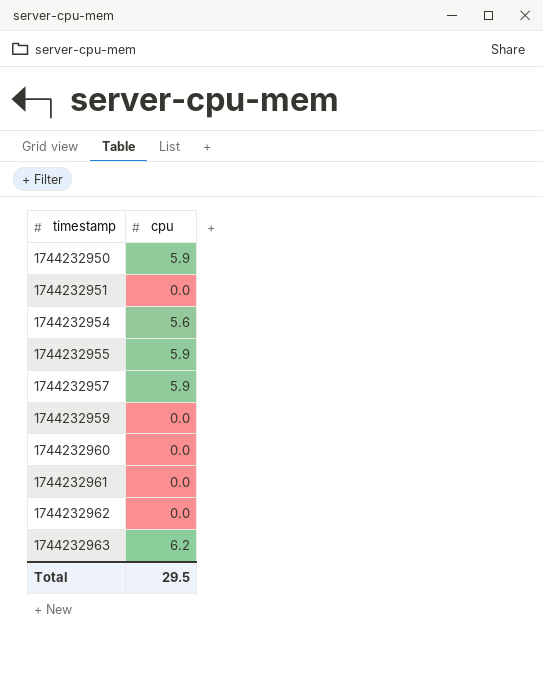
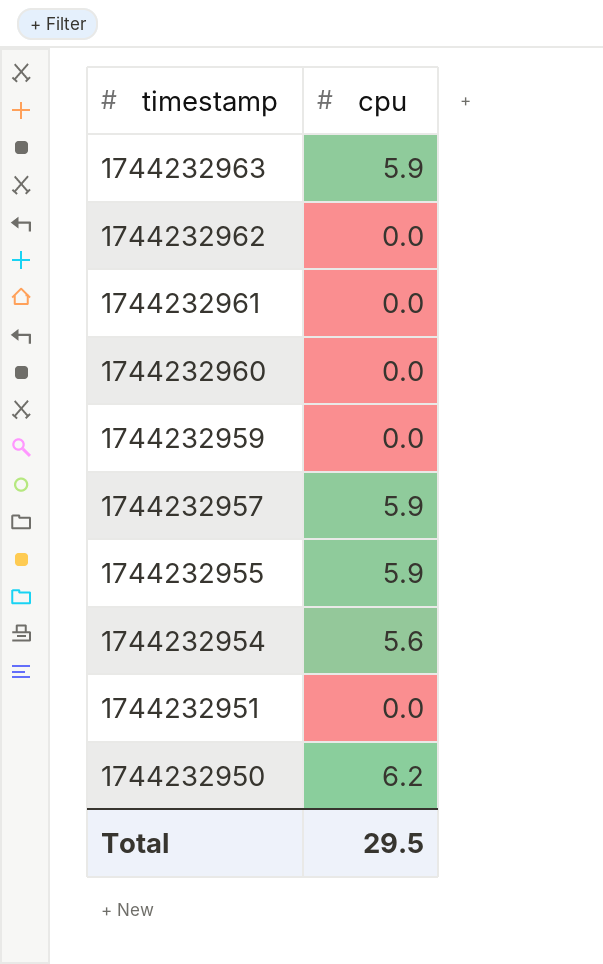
row order: timestamp ascending -> timestamp descending
1744232963 | cpu: 6.2 -> 5.9
1744232950 | cpu: 5.9 -> 6.2

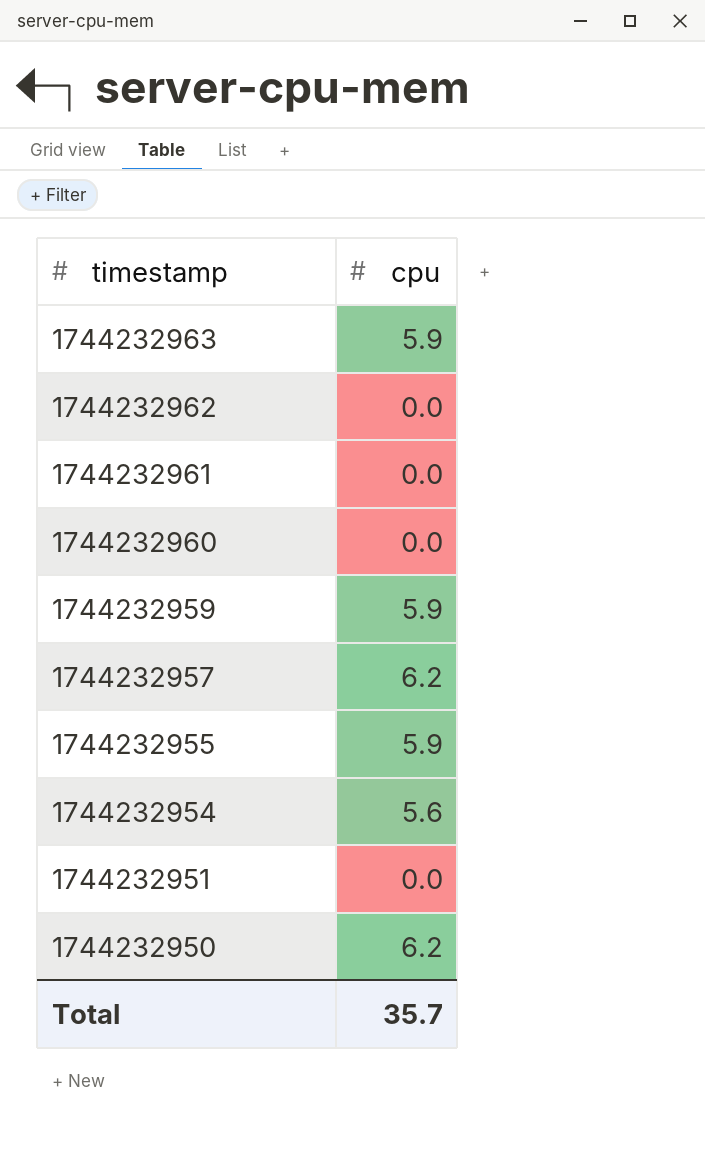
1744232959 | cpu: 0.0 -> 5.9
1744232957 | cpu: 5.9 -> 6.2
Total | cpu: 29.5 -> 35.7

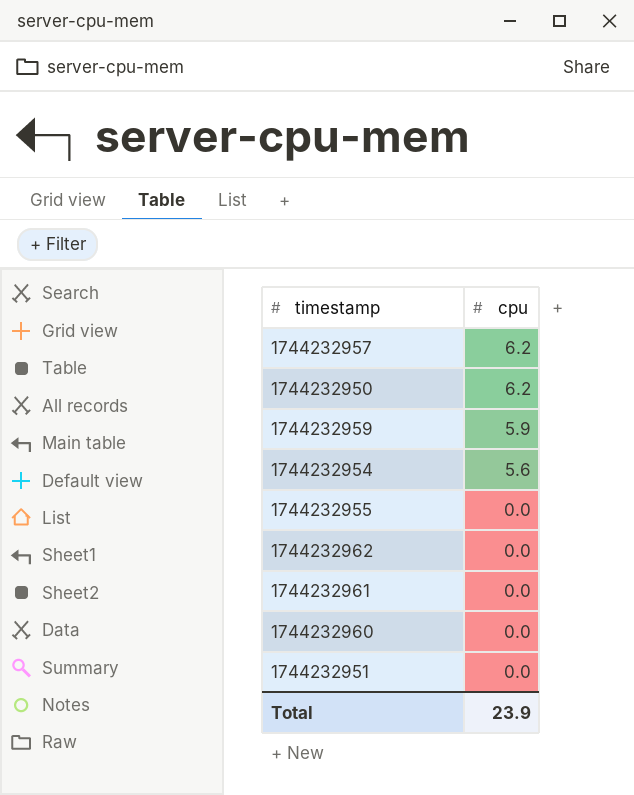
row order: timestamp descending -> cpu descending
row 1744232963: 5.9 -> none
1744232955 | cpu: 5.9 -> 0.0
Total | cpu: 35.7 -> 23.9

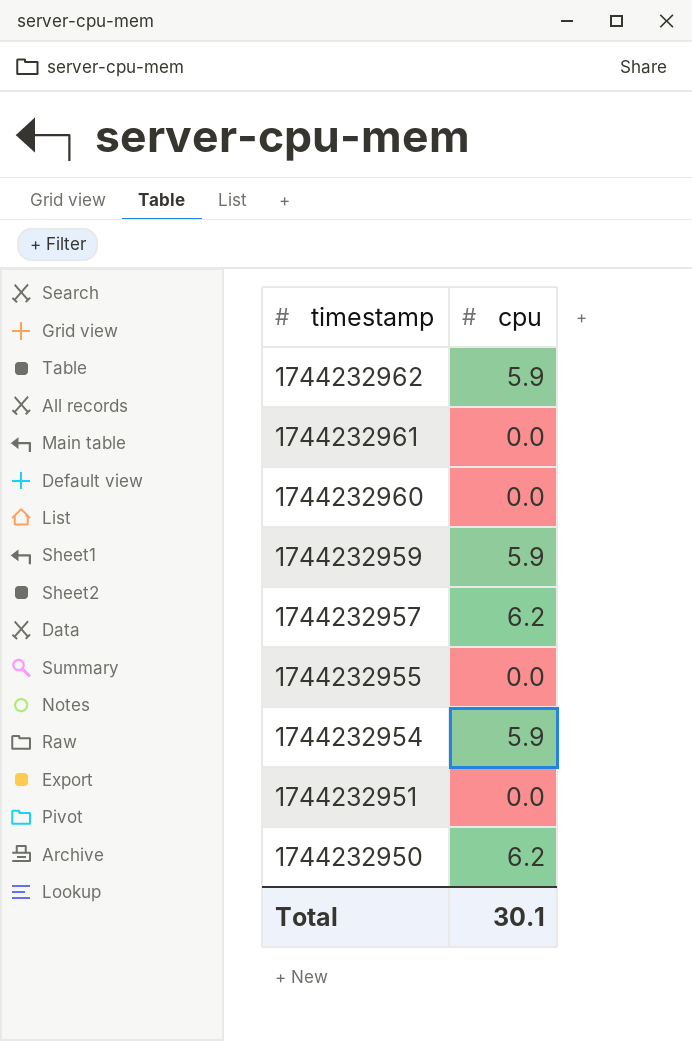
row order: cpu descending -> timestamp descending
1744232962 | cpu: 0.0 -> 5.9
1744232954 | cpu: 5.6 -> 5.9
Total | cpu: 23.9 -> 30.1

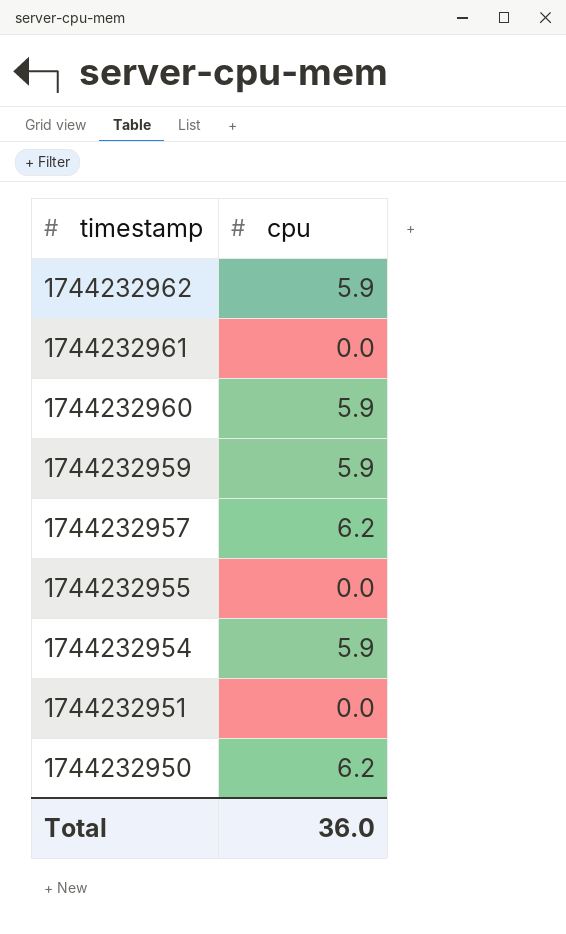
1744232960 | cpu: 0.0 -> 5.9
Total | cpu: 30.1 -> 36.0

